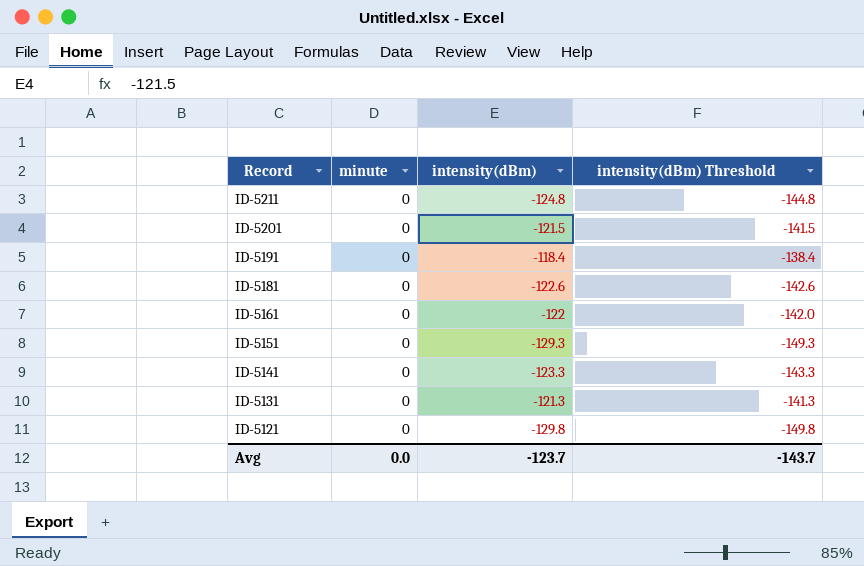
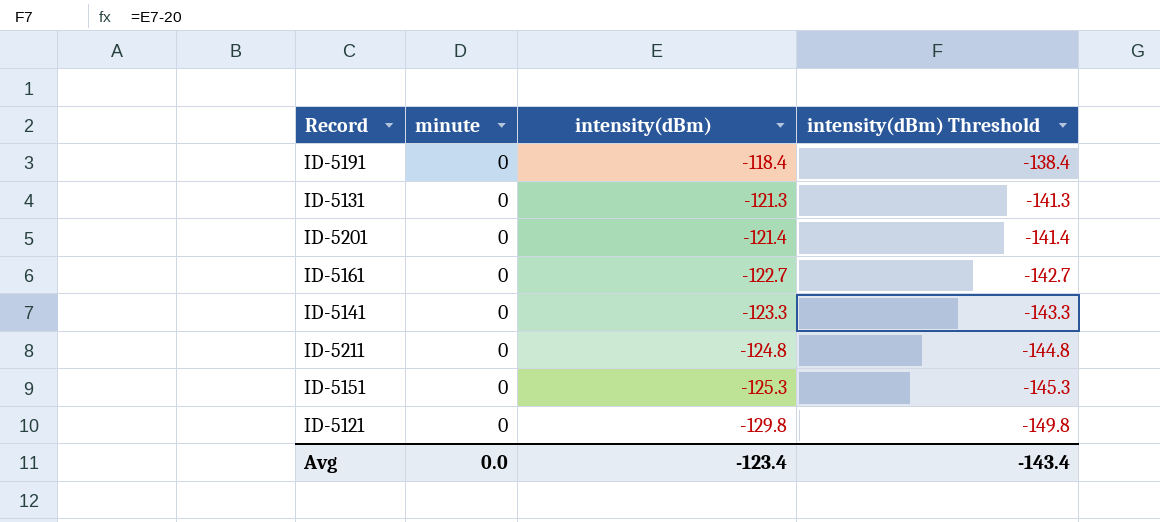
row order: Record descending -> intensity(dBm) descending
row ID-5181: 0 | -122.6 | -142.6 -> none
ID-5201 | intensity(dBm): -121.5 -> -121.4
ID-5201 | intensity(dBm) Threshold: -141.5 -> -141.4
ID-5161 | intensity(dBm): -122 -> -122.7
ID-5161 | intensity(dBm) Threshold: -142.0 -> -142.7
ID-5151 | intensity(dBm): -129.3 -> -125.3
ID-5151 | intensity(dBm) Threshold: -149.3 -> -145.3
Avg | intensity(dBm): -123.7 -> -123.4
Avg | intensity(dBm) Threshold: -143.7 -> -143.4

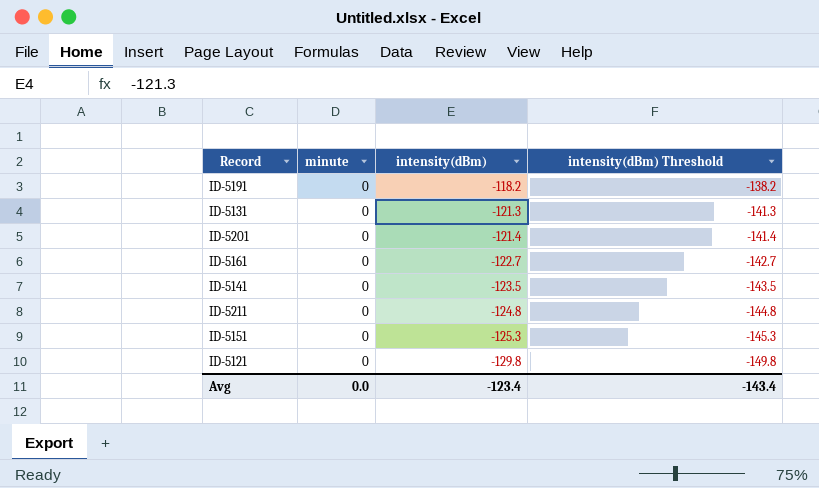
ID-5191 | intensity(dBm): -118.4 -> -118.2
ID-5191 | intensity(dBm) Threshold: -138.4 -> -138.2
ID-5141 | intensity(dBm): -123.3 -> -123.5
ID-5141 | intensity(dBm) Threshold: -143.3 -> -143.5

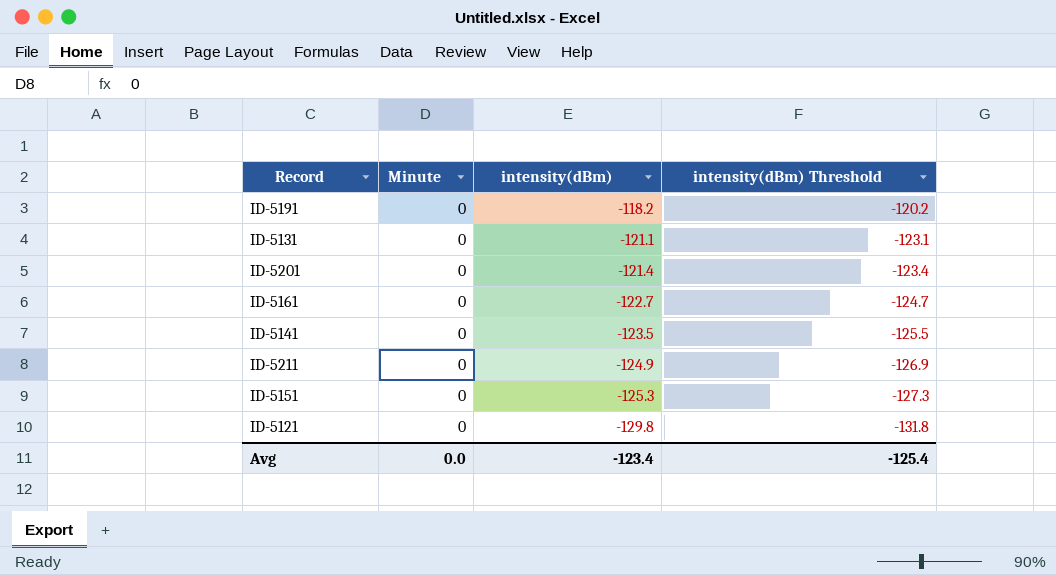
column name: minute -> Minute
column intensity(dBm) Threshold | formula: [intensity(dBm)] - 20 -> [intensity(dBm)] - 2
ID-5131 | intensity(dBm): -121.3 -> -121.1
ID-5211 | intensity(dBm): -124.8 -> -124.9
Avg | intensity(dBm) Threshold: -143.4 -> -125.4

